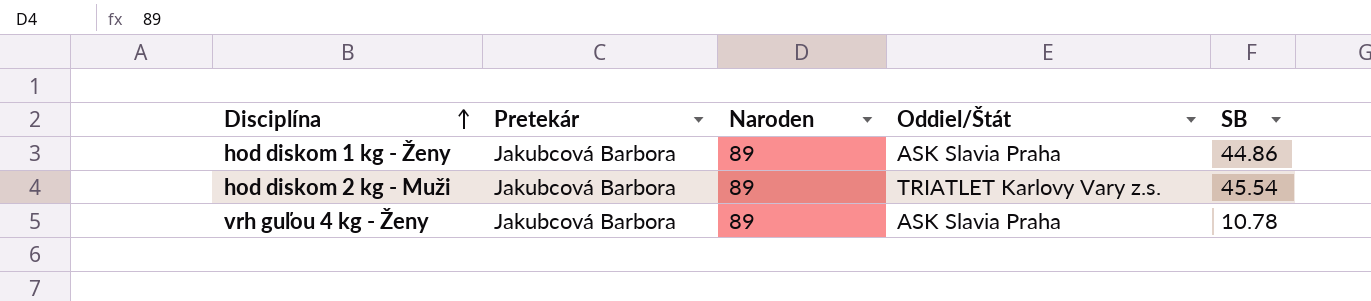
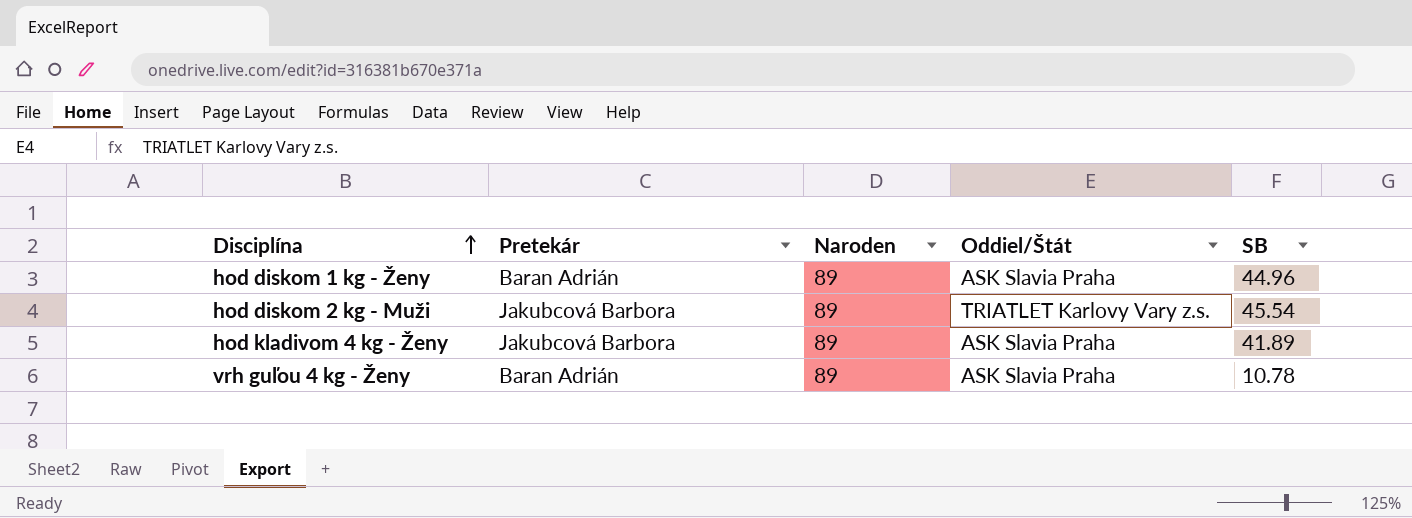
hod diskom 1 kg - Ženy | Pretekár: Jakubcová Barbora -> Baran Adrián
hod diskom 1 kg - Ženy | SB: 44.86 -> 44.96
row hod kladivom 4 kg - Ženy: none -> Jakubcová Barbora | 89 | ASK Slavia Praha | 41.89
vrh guľou 4 kg - Ženy | Pretekár: Jakubcová Barbora -> Baran Adrián

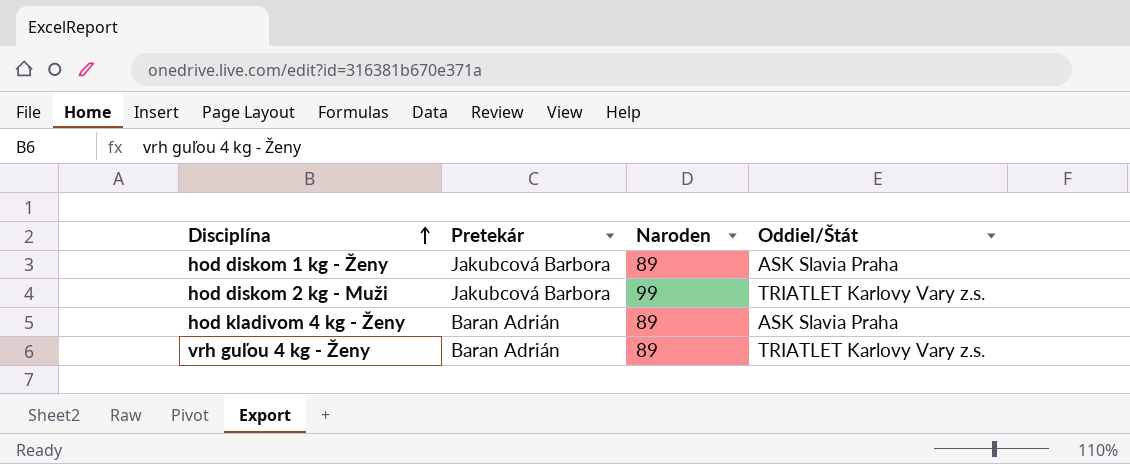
column SB | position: 5 -> none
hod diskom 1 kg - Ženy | Pretekár: Baran Adrián -> Jakubcová Barbora
hod diskom 2 kg - Muži | Naroden: 89 -> 99
hod kladivom 4 kg - Ženy | Pretekár: Jakubcová Barbora -> Baran Adrián
vrh guľou 4 kg - Ženy | Oddiel/Štát: ASK Slavia Praha -> TRIATLET Karlovy Vary z.s.

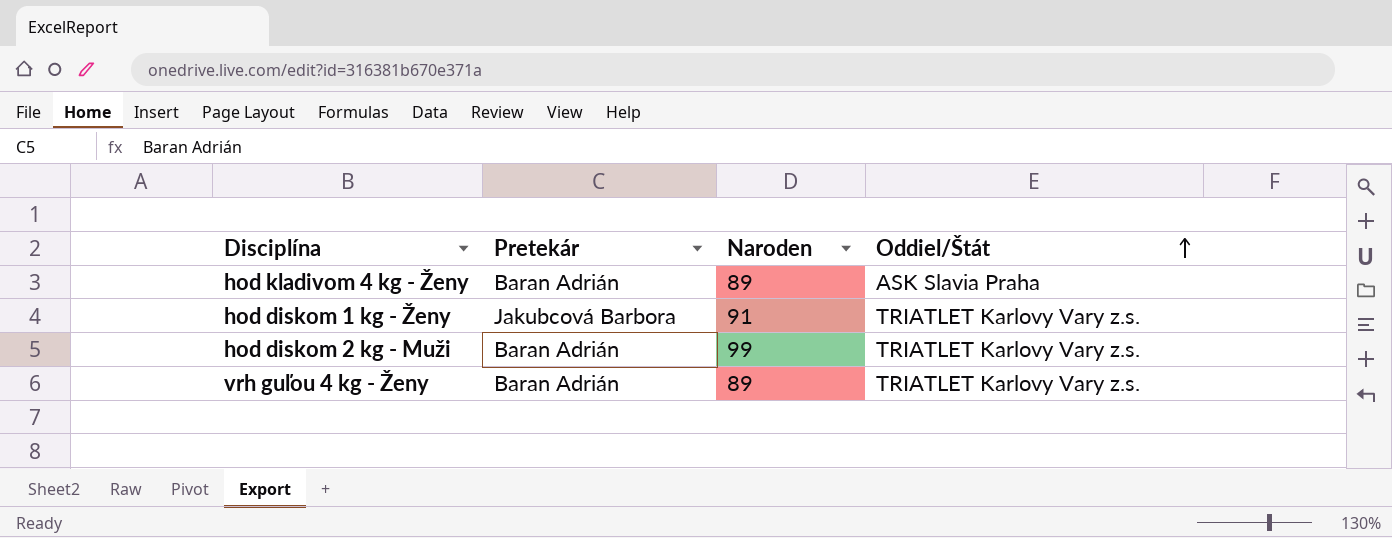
row order: Disciplína ascending -> Oddiel/Štát ascending
hod diskom 1 kg - Ženy | Naroden: 89 -> 91
hod diskom 1 kg - Ženy | Oddiel/Štát: ASK Slavia Praha -> TRIATLET Karlovy Vary z.s.
hod diskom 2 kg - Muži | Pretekár: Jakubcová Barbora -> Baran Adrián

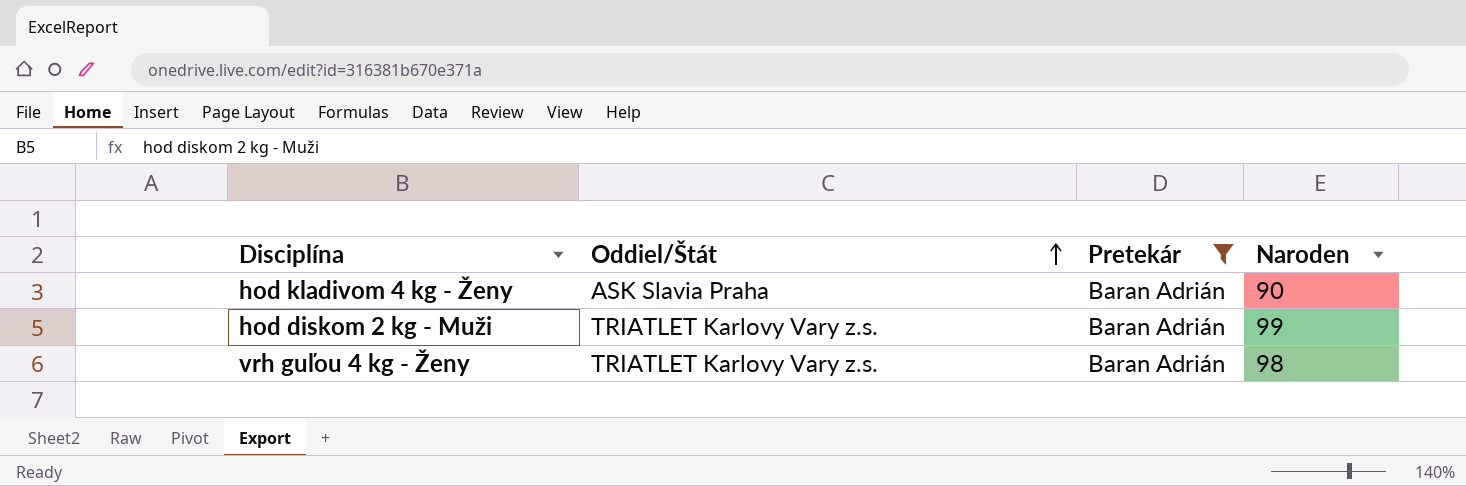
filter: none -> Pretekár = Baran Adrián
column Oddiel/Štát | position: 4 -> 2
hod kladivom 4 kg - Ženy | Naroden: 89 -> 90
vrh guľou 4 kg - Ženy | Naroden: 89 -> 98

